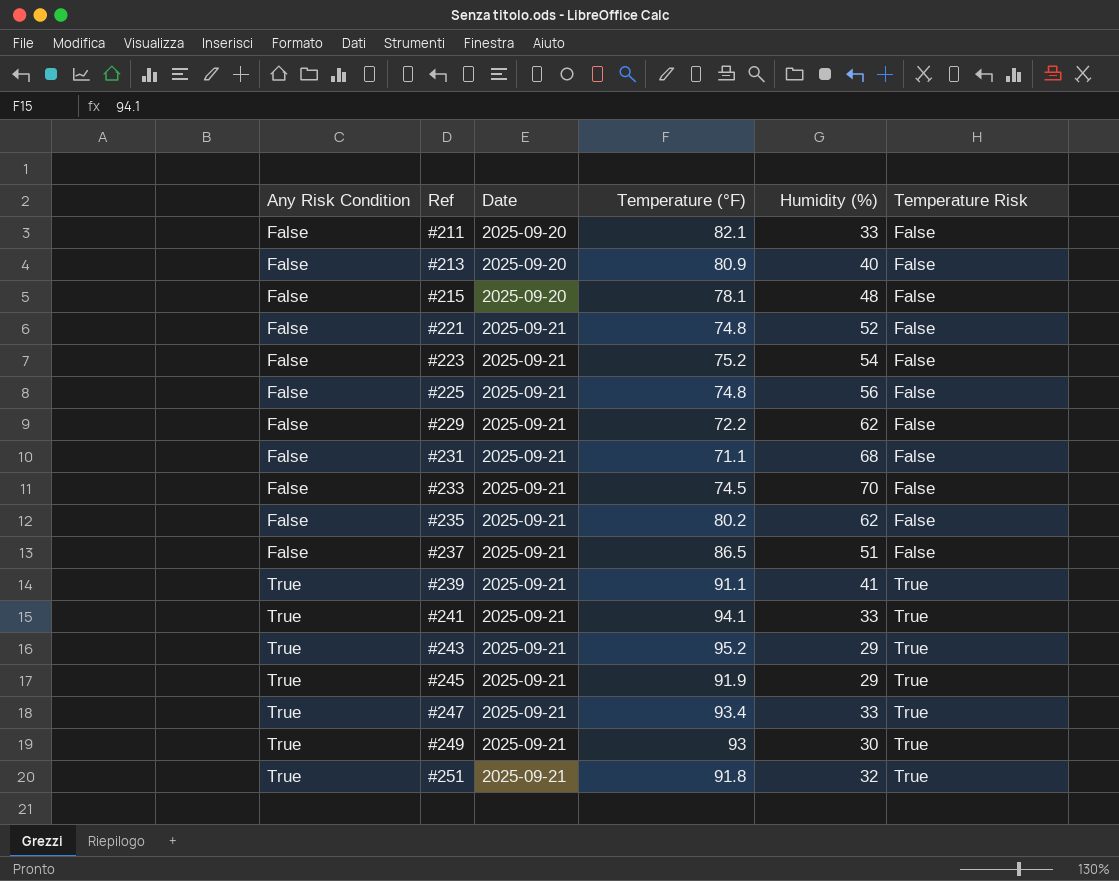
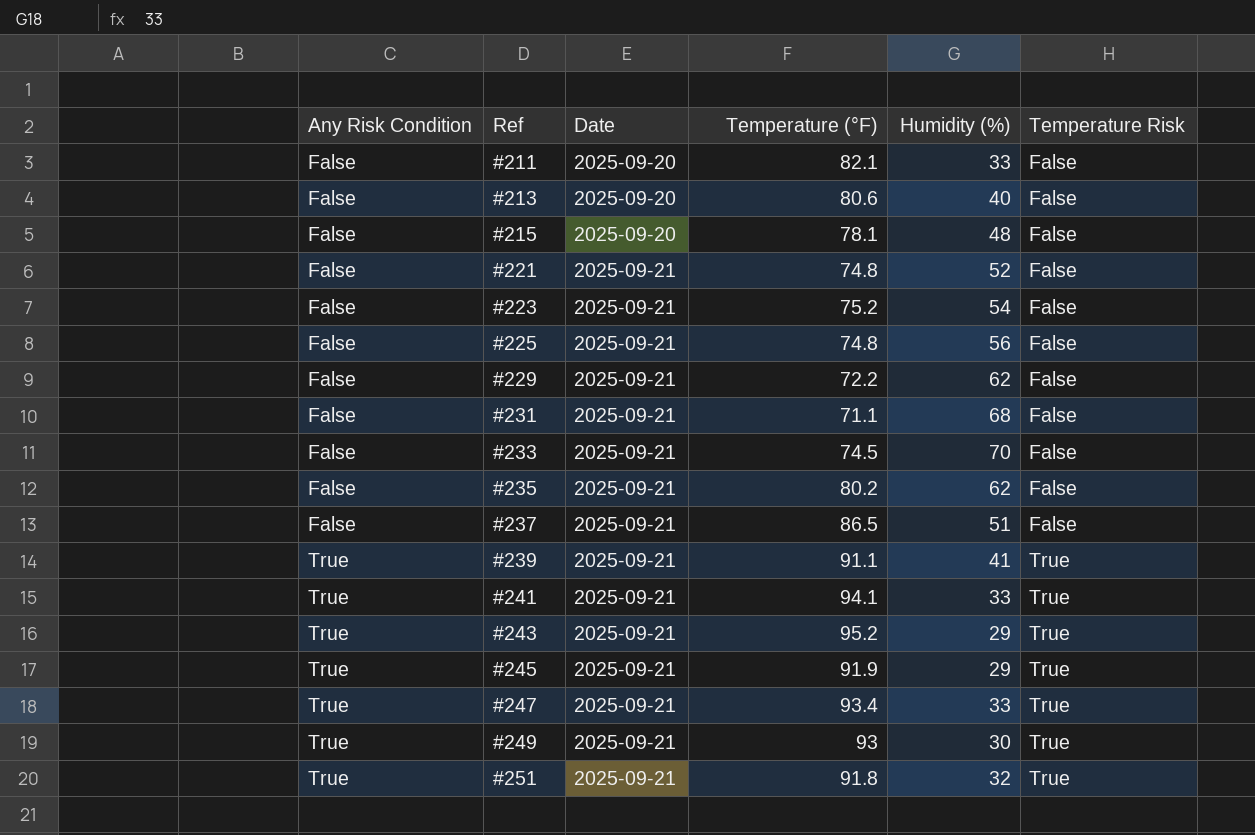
#213 | Temperature (°F): 80.9 -> 80.6

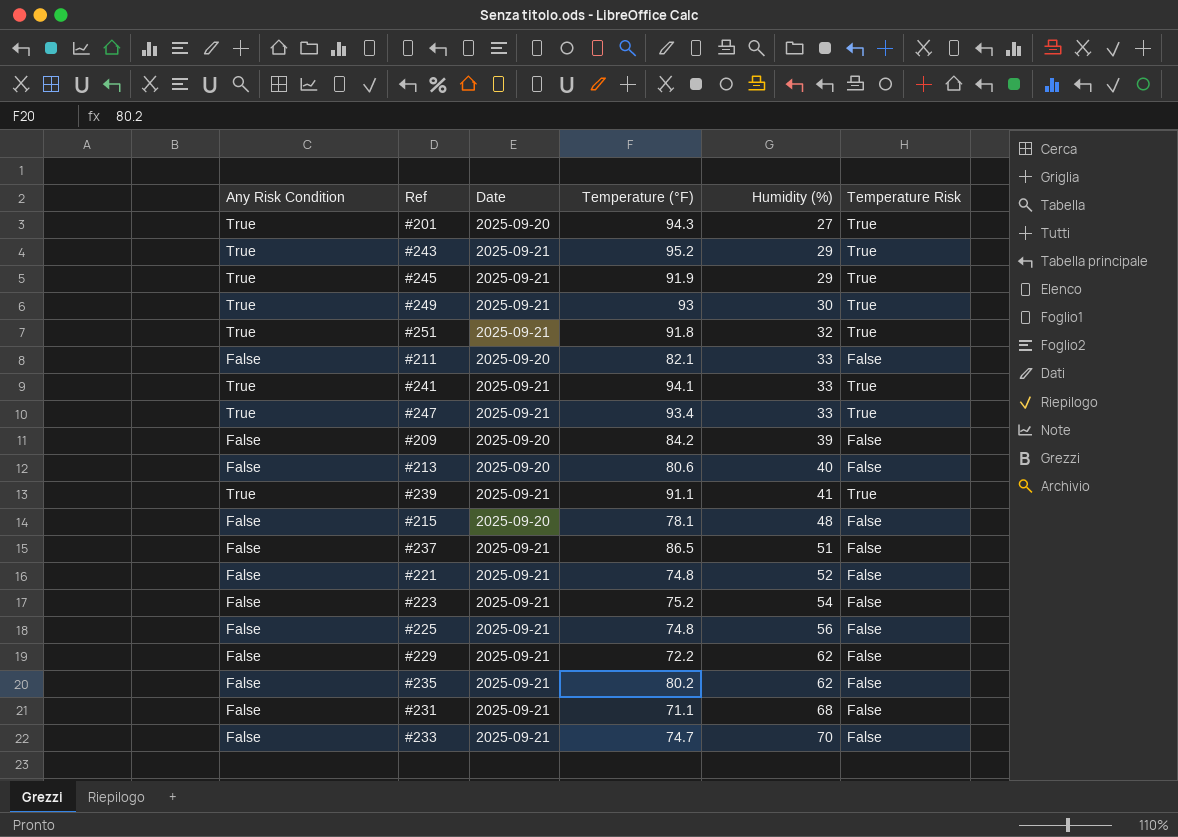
row order: Any Risk Condition ascending -> Humidity (%) ascending
row #201: none -> True | 2025-09-20 | 94.3 | 27 | True
row #209: none -> False | 2025-09-20 | 84.2 | 39 | False
#233 | Temperature (°F): 74.5 -> 74.7

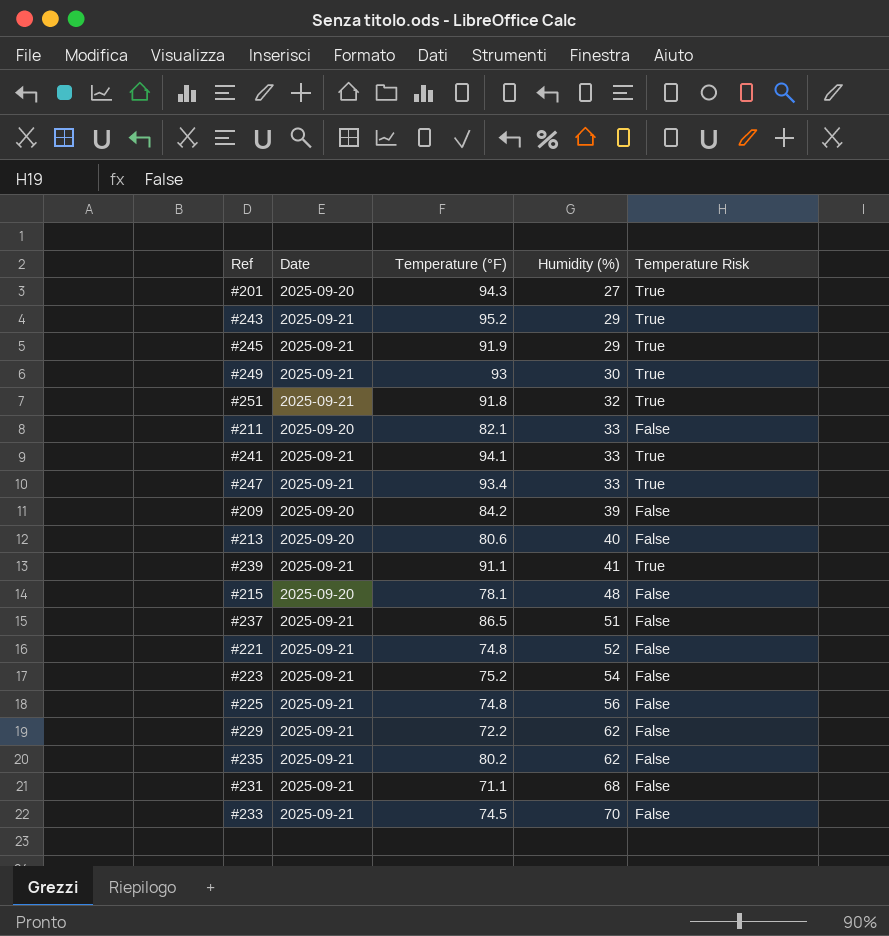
column Any Risk Condition | position: 1 -> none
#233 | Temperature (°F): 74.7 -> 74.5

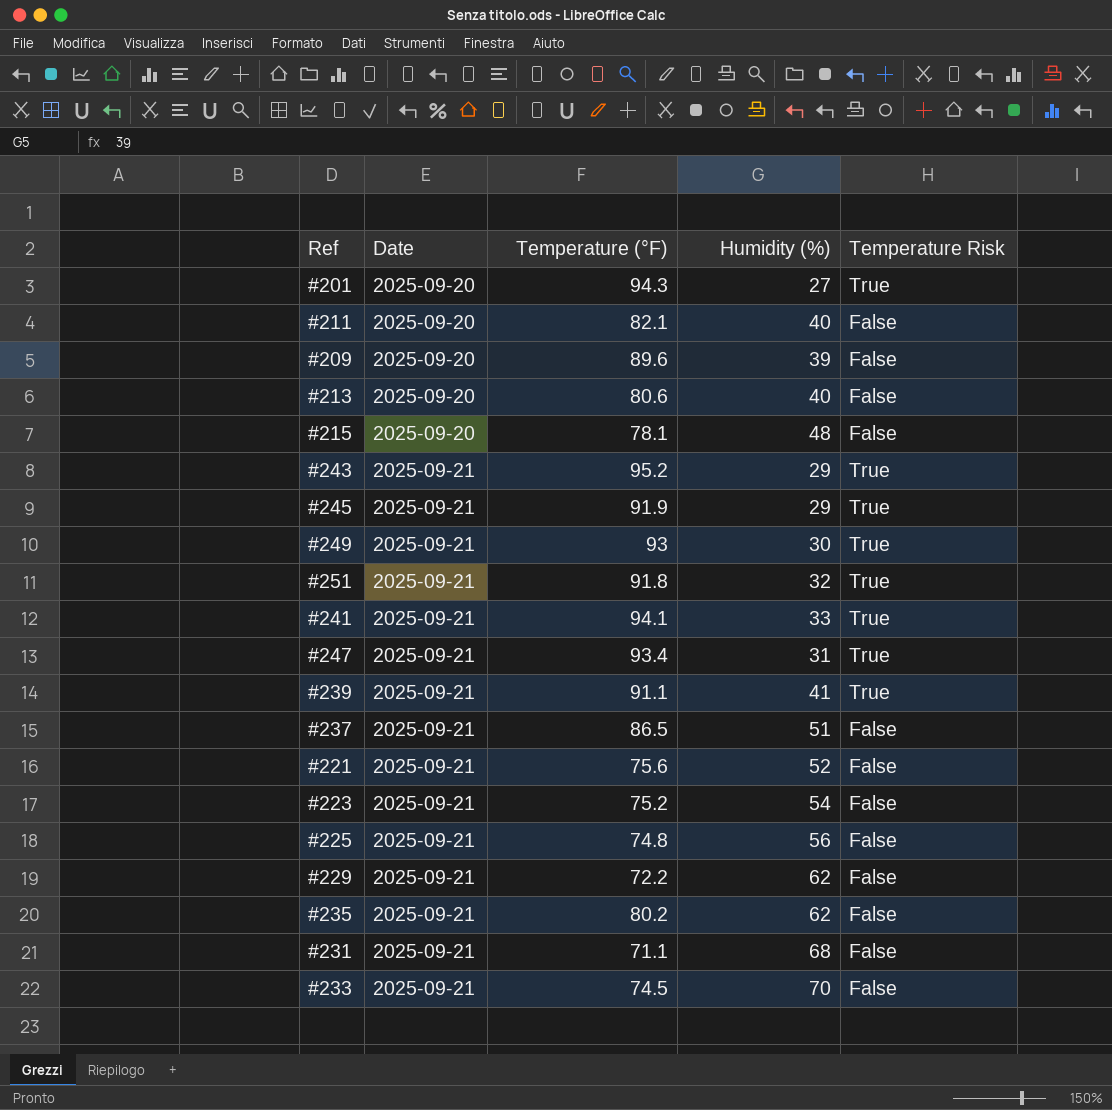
row order: Humidity (%) ascending -> Date ascending
#211 | Humidity (%): 33 -> 40
#209 | Temperature (°F): 84.2 -> 89.6
#247 | Humidity (%): 33 -> 31
#221 | Temperature (°F): 74.8 -> 75.6

